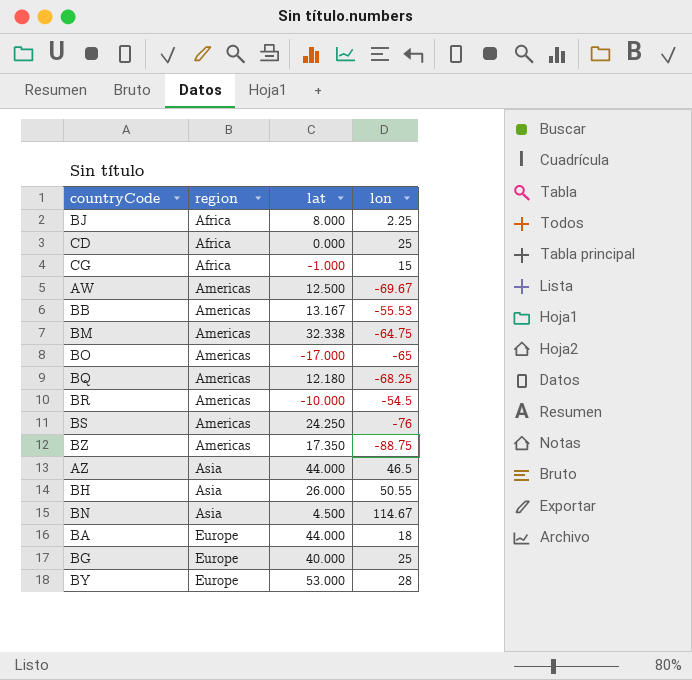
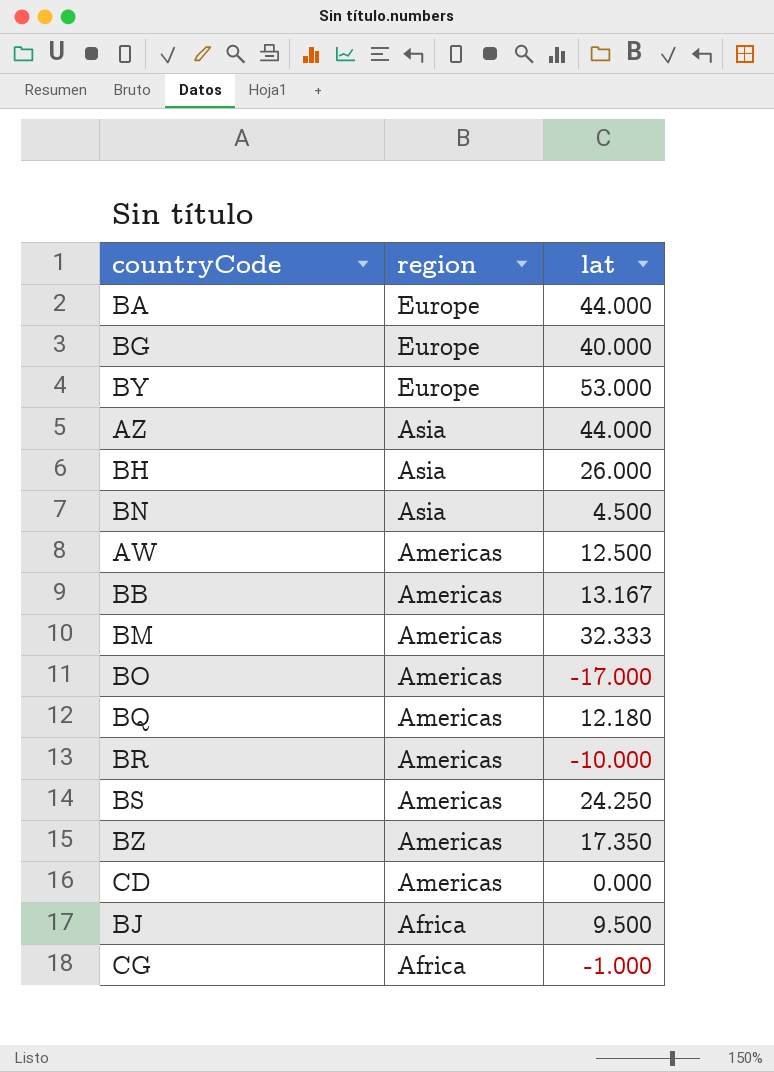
row order: region ascending -> region descending
column lon | position: 4 -> none
BM | lat: 32.338 -> 32.333
CD | region: Africa -> Americas
BJ | lat: 8.000 -> 9.500

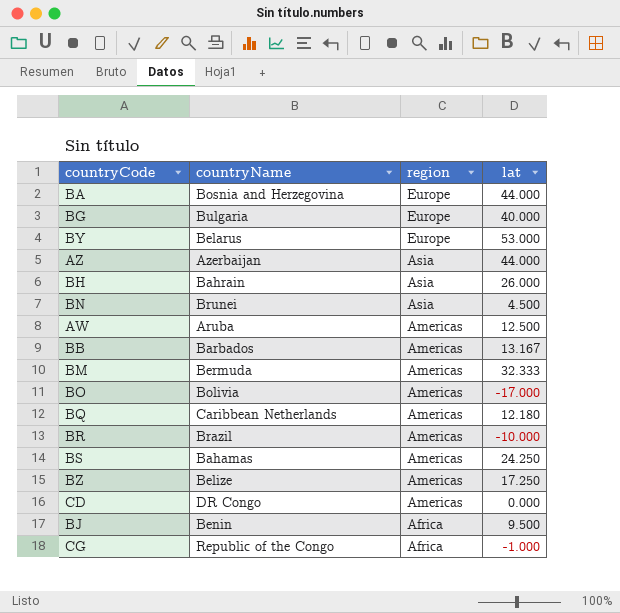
column countryName | position: none -> 2
BZ | lat: 17.350 -> 17.250

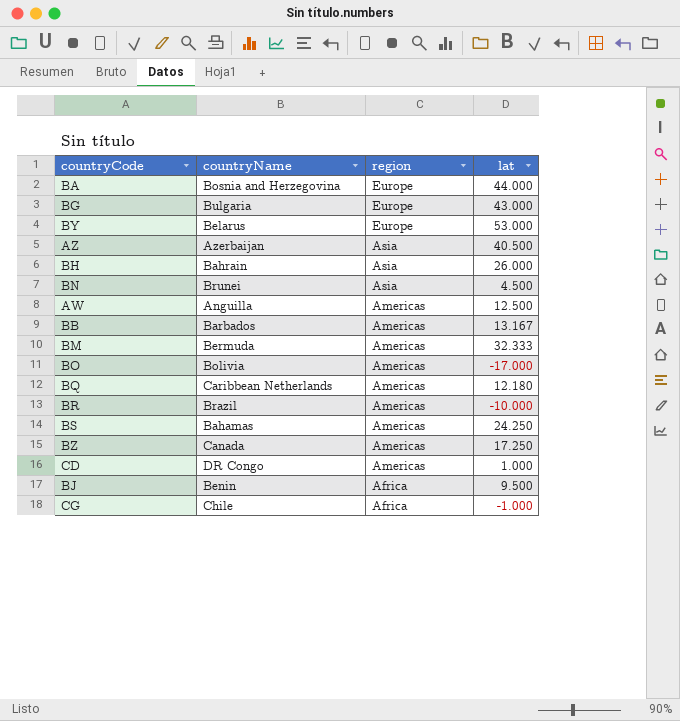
BG | lat: 40.000 -> 43.000
AZ | lat: 44.000 -> 40.500
AW | countryName: Aruba -> Anguilla
BZ | countryName: Belize -> Canada
CD | lat: 0.000 -> 1.000
CG | countryName: Republic of the Congo -> Chile

